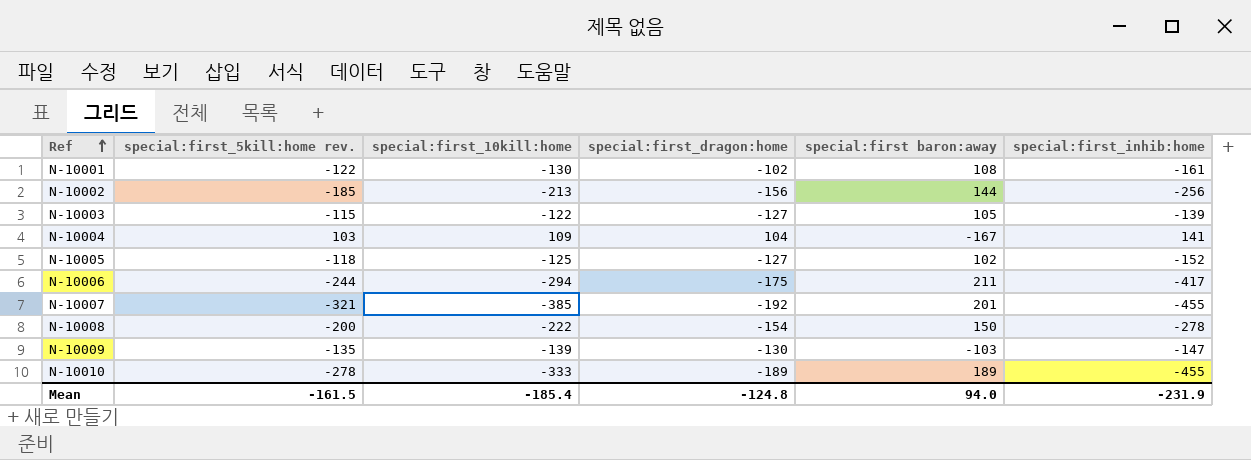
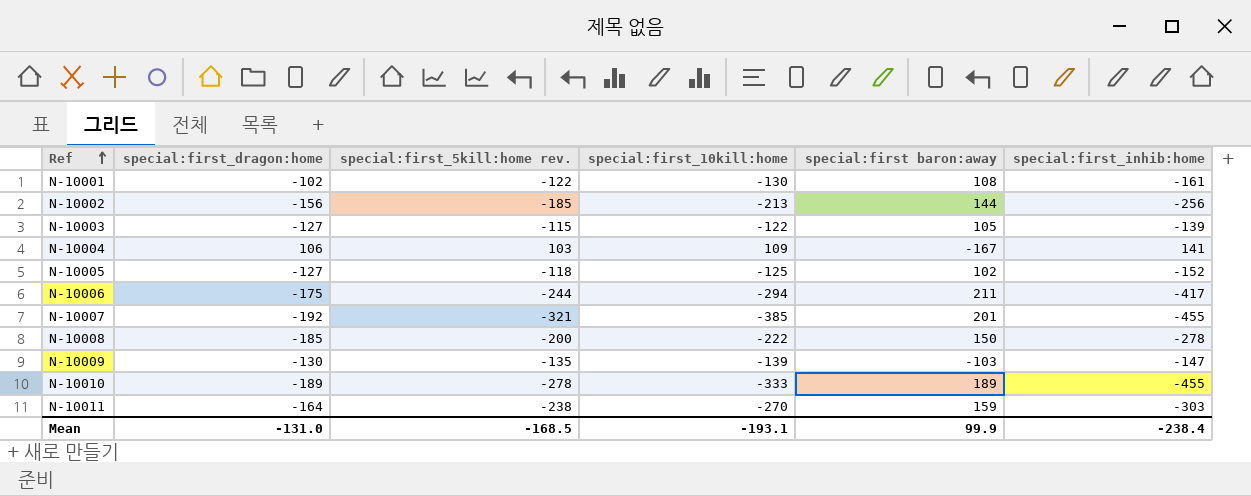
column special:first_dragon:home | position: 4 -> 2
N-10004 | special:first_dragon:home: 104 -> 106
N-10008 | special:first_dragon:home: -154 -> -185
row N-10011: none -> -164 | -238 | -270 | 159 | -303
Mean | special:first_dragon:home: -124.8 -> -131.0
Mean | special:first_5kill:home rev.: -161.5 -> -168.5
Mean | special:first_10kill:home: -185.4 -> -193.1
Mean | special:first baron:away: 94.0 -> 99.9
Mean | special:first_inhib:home: -231.9 -> -238.4

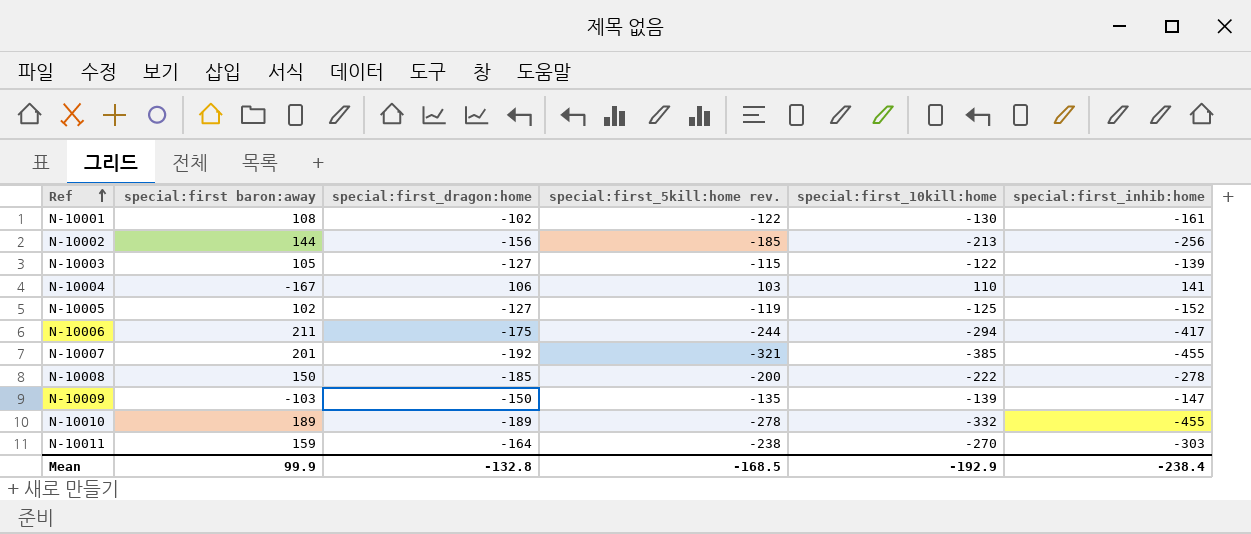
column special:first baron:away | position: 5 -> 2
N-10004 | special:first_10kill:home: 109 -> 110
N-10005 | special:first_5kill:home rev.: -118 -> -119
N-10009 | special:first_dragon:home: -130 -> -150
N-10010 | special:first_10kill:home: -333 -> -332
Mean | special:first_dragon:home: -131.0 -> -132.8
Mean | special:first_10kill:home: -193.1 -> -192.9

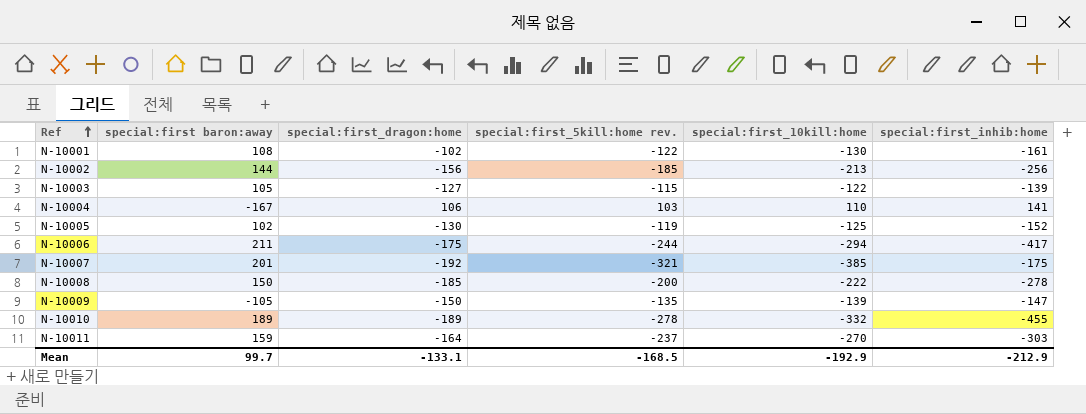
N-10005 | special:first_dragon:home: -127 -> -130
N-10007 | special:first_inhib:home: -455 -> -175
N-10009 | special:first baron:away: -103 -> -105
N-10011 | special:first_5kill:home rev.: -238 -> -237
Mean | special:first baron:away: 99.9 -> 99.7
Mean | special:first_dragon:home: -132.8 -> -133.1
Mean | special:first_inhib:home: -238.4 -> -212.9

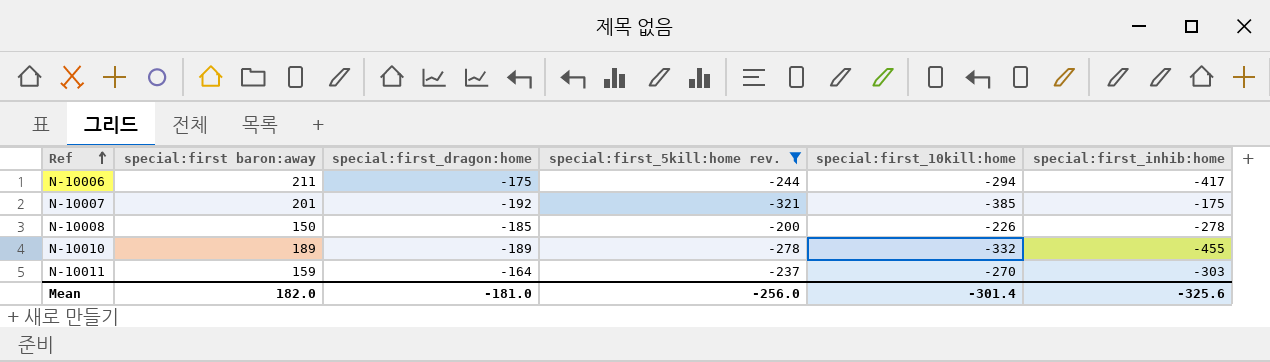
filter: none -> special:first_5kill:home rev. <= -200
N-10008 | special:first_10kill:home: -222 -> -226
Mean | special:first baron:away: 99.7 -> 182.0
Mean | special:first_dragon:home: -133.1 -> -181.0
Mean | special:first_5kill:home rev.: -168.5 -> -256.0
Mean | special:first_10kill:home: -192.9 -> -301.4
Mean | special:first_inhib:home: -212.9 -> -325.6

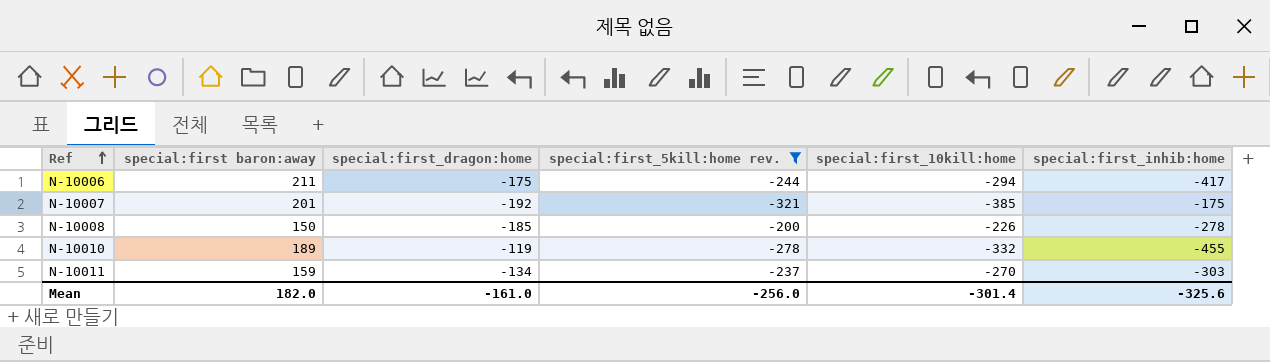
N-10010 | special:first_dragon:home: -189 -> -119
N-10011 | special:first_dragon:home: -164 -> -134
Mean | special:first_dragon:home: -181.0 -> -161.0

